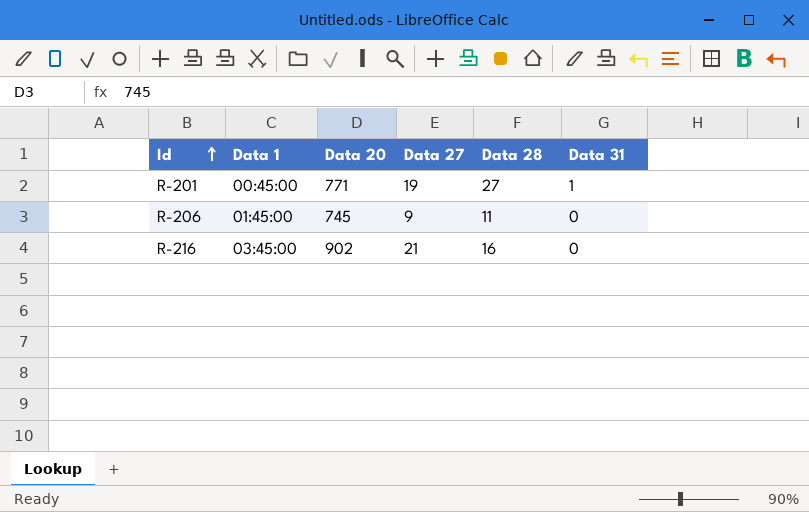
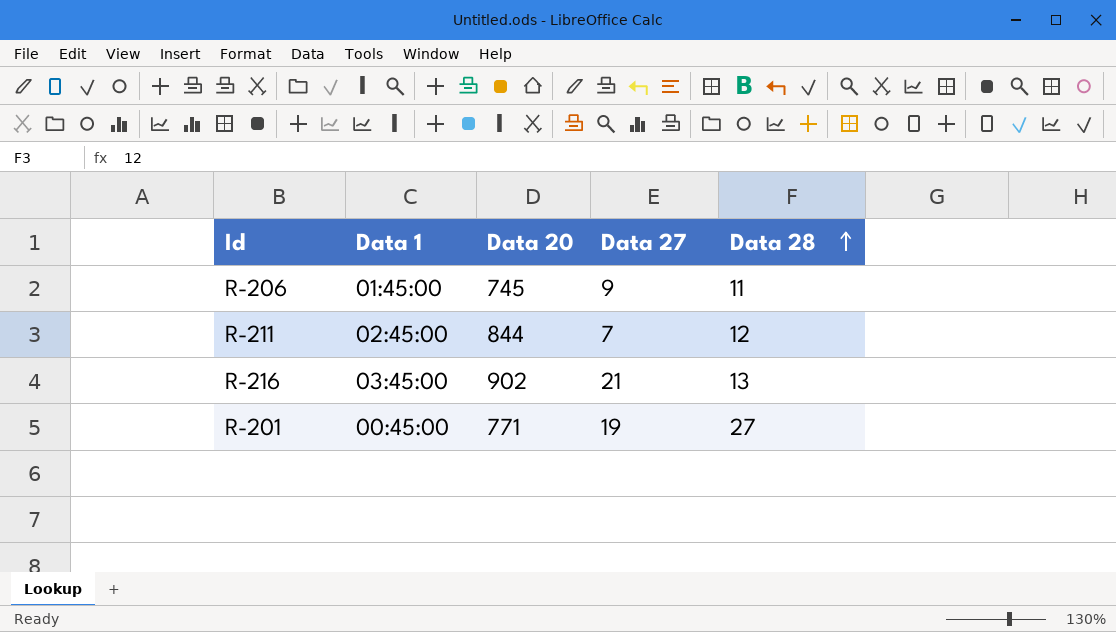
row order: Id ascending -> Data 28 ascending
column Data 31 | position: 6 -> none
row R-211: none -> 02:45:00 | 844 | 7 | 12
R-216 | Data 28: 16 -> 13

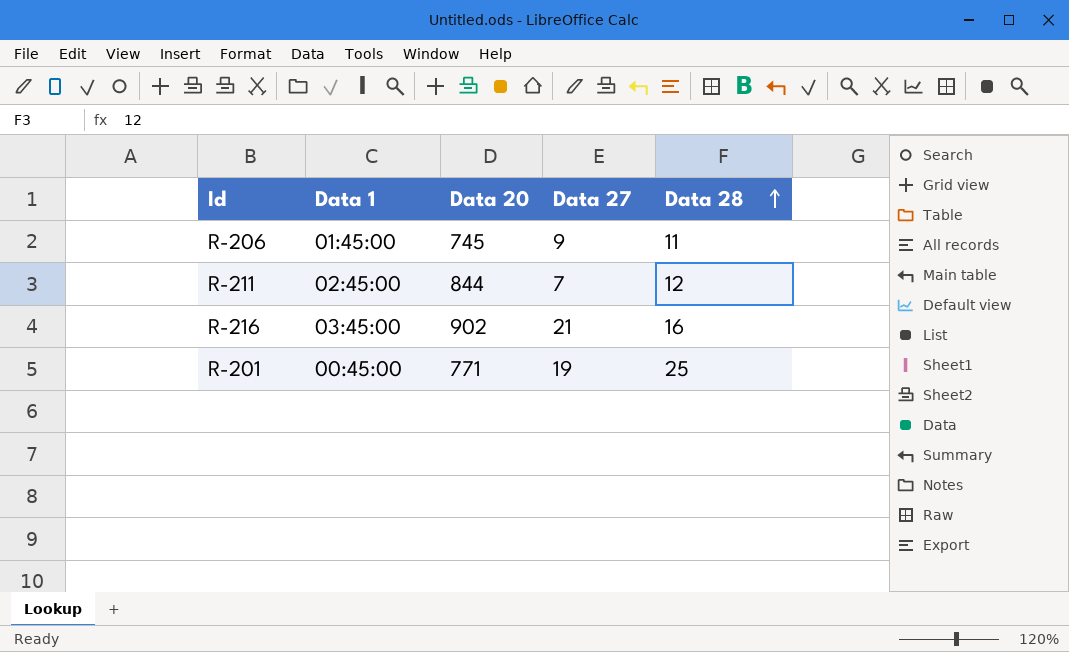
R-216 | Data 28: 13 -> 16
R-201 | Data 28: 27 -> 25

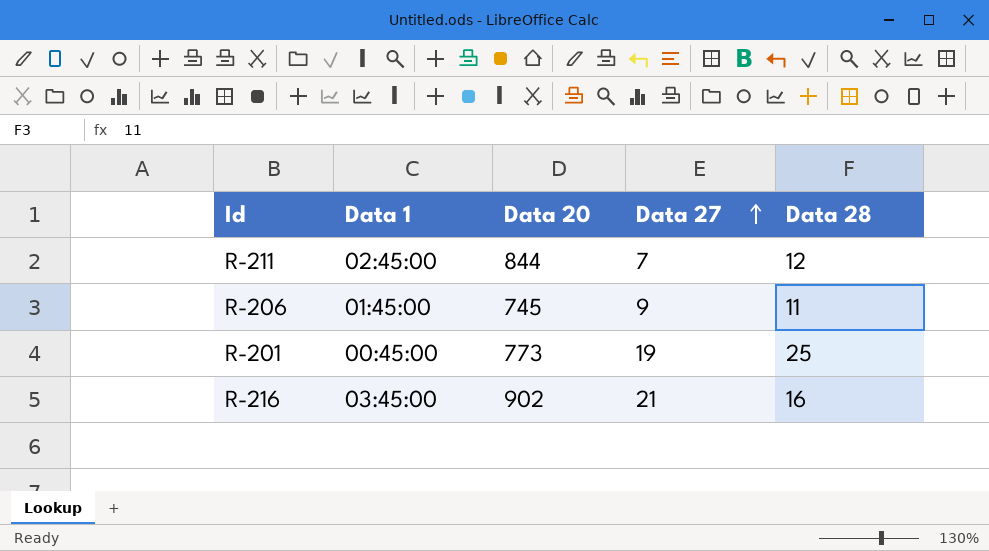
row order: Data 28 ascending -> Data 27 ascending
R-201 | Data 20: 771 -> 773

